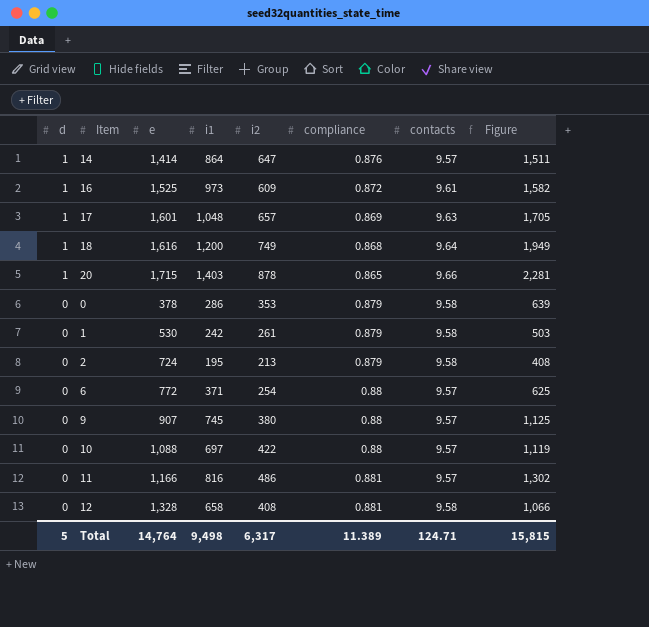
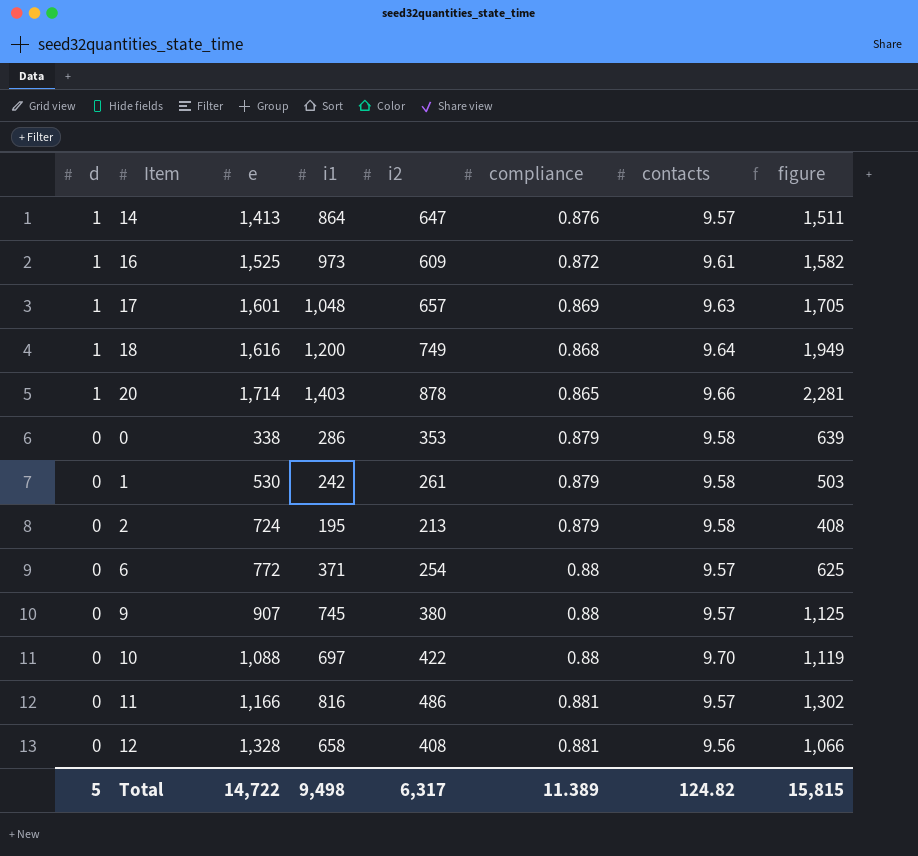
column name: Figure -> figure
14 | e: 1,414 -> 1,413
20 | e: 1,715 -> 1,714
0 | e: 378 -> 338
10 | contacts: 9.57 -> 9.70
12 | contacts: 9.58 -> 9.56
Total | e: 14,764 -> 14,722
Total | contacts: 124.71 -> 124.82

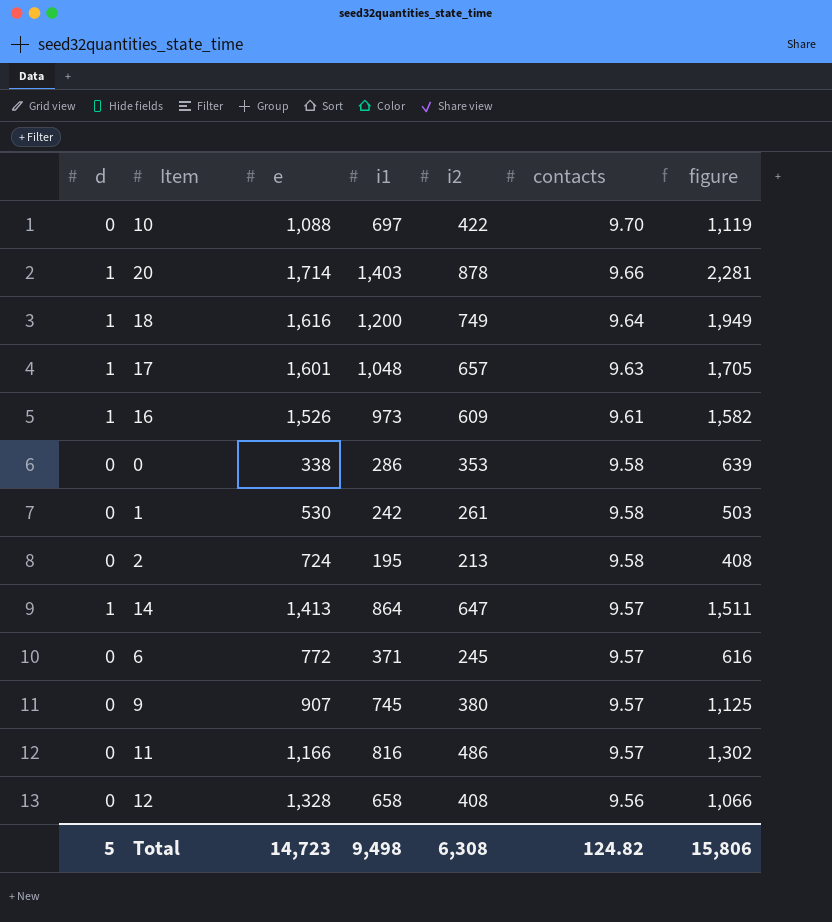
row order: d descending -> contacts descending
column compliance | position: 6 -> none
16 | e: 1,525 -> 1,526
6 | i2: 254 -> 245
6 | figure: 625 -> 616
Total | e: 14,722 -> 14,723
Total | i2: 6,317 -> 6,308
Total | figure: 15,815 -> 15,806

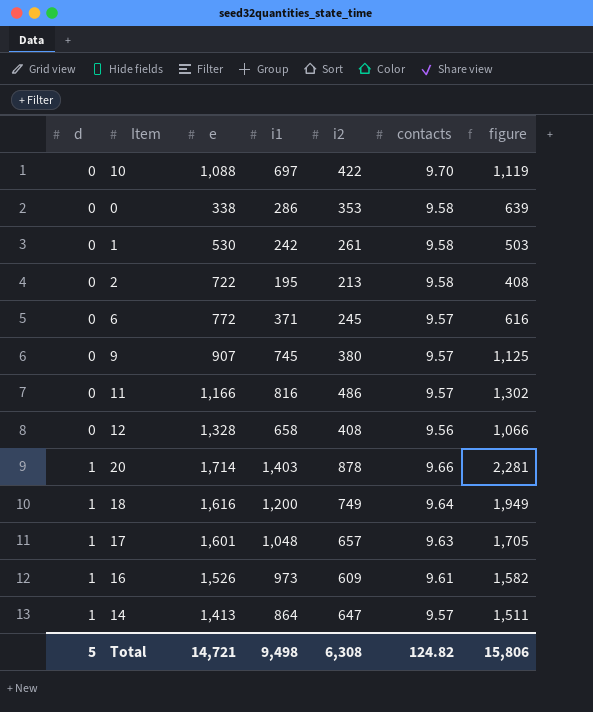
row order: contacts descending -> d ascending
2 | e: 724 -> 722
Total | e: 14,723 -> 14,721

